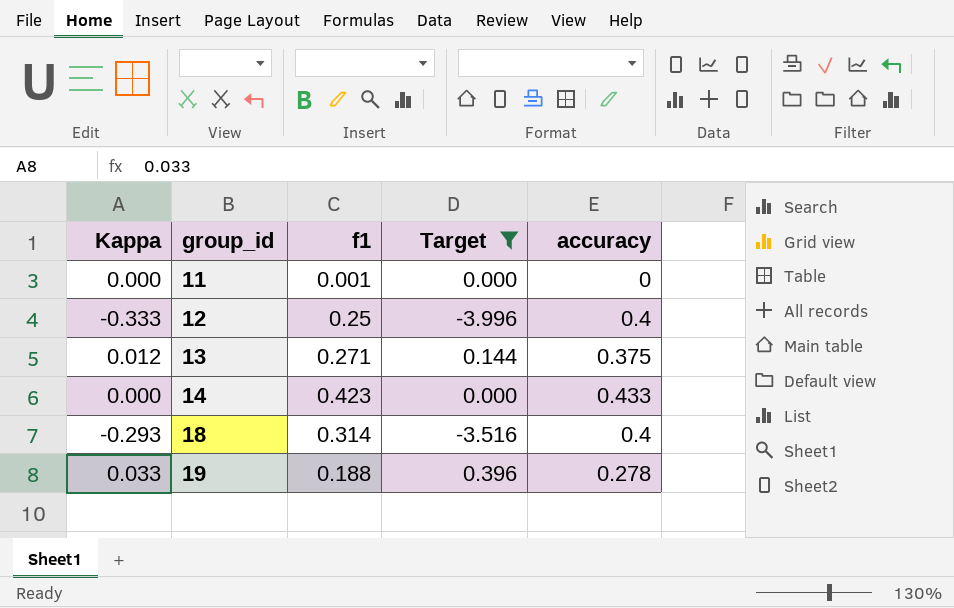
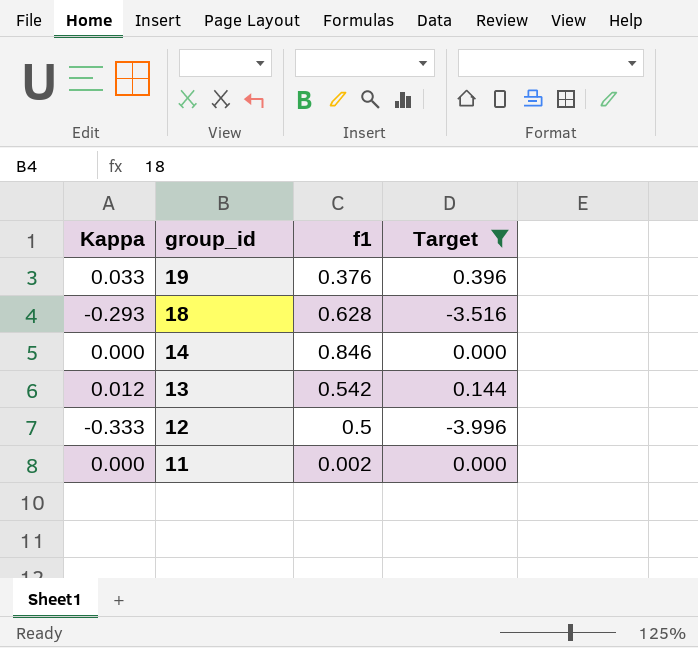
row order: group_id ascending -> group_id descending
column accuracy | position: 5 -> none
19 | f1: 0.188 -> 0.376
18 | f1: 0.314 -> 0.628
14 | f1: 0.423 -> 0.846
13 | f1: 0.271 -> 0.542
12 | f1: 0.25 -> 0.5
11 | f1: 0.001 -> 0.002

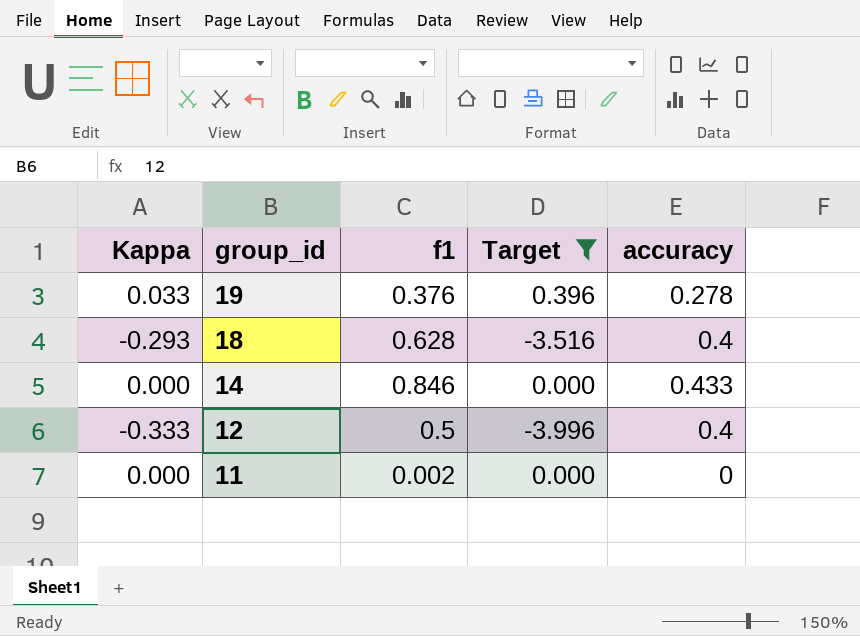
column accuracy | position: none -> 5
row 13: 0.012 | 0.542 | 0.144 -> none

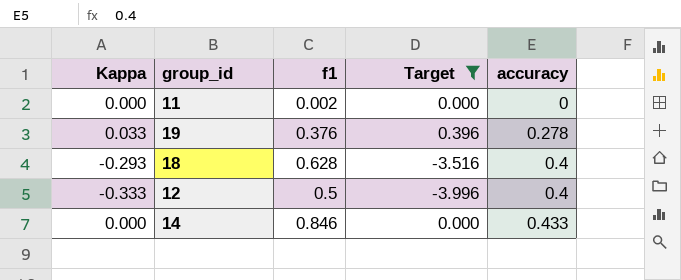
row order: group_id descending -> accuracy ascending

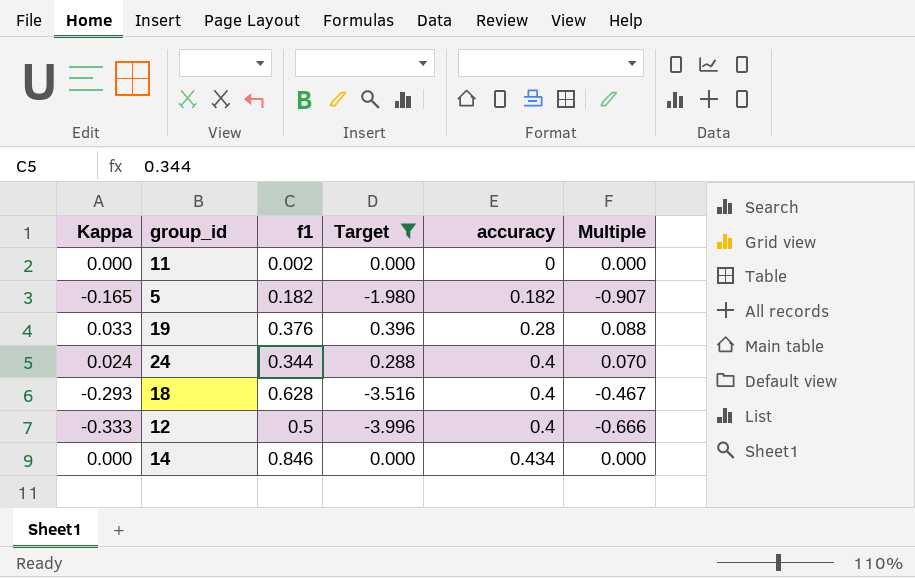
column Multiple | formula: none -> [Kappa] / [f1]
row 5: none -> -0.165 | 0.182 | -1.980 | 0.182 | -0.907
19 | accuracy: 0.278 -> 0.28
row 24: none -> 0.024 | 0.344 | 0.288 | 0.4 | 0.070
14 | accuracy: 0.433 -> 0.434

